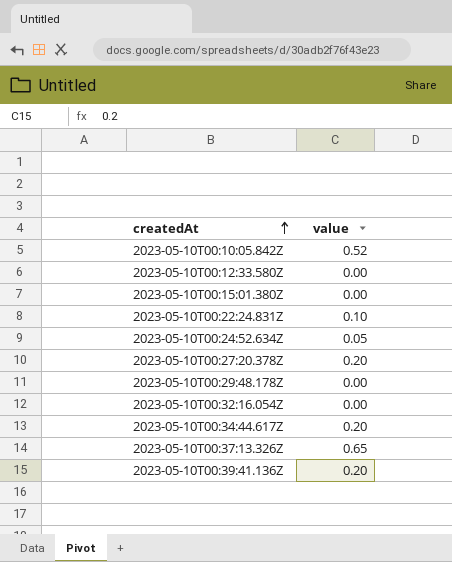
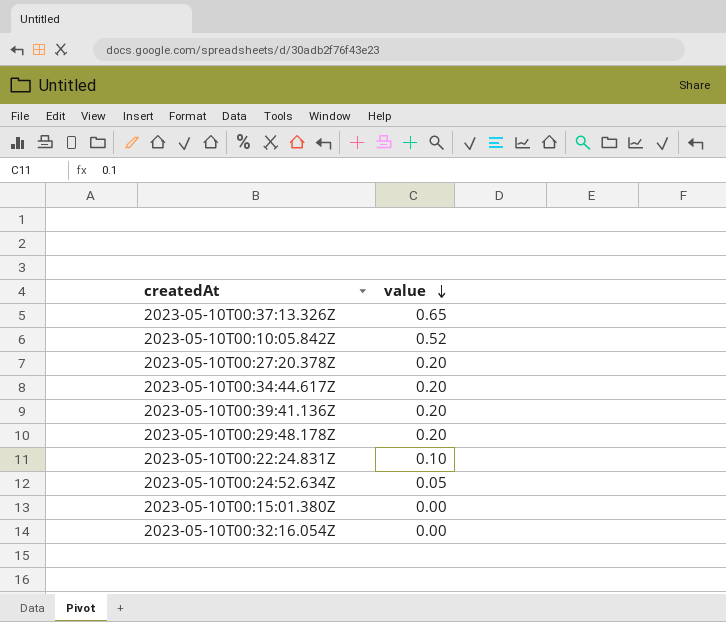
row order: createdAt ascending -> value descending
row 2023-05-10T00:12:33.580Z: 0.00 -> none
2023-05-10T00:29:48.178Z | value: 0.00 -> 0.20

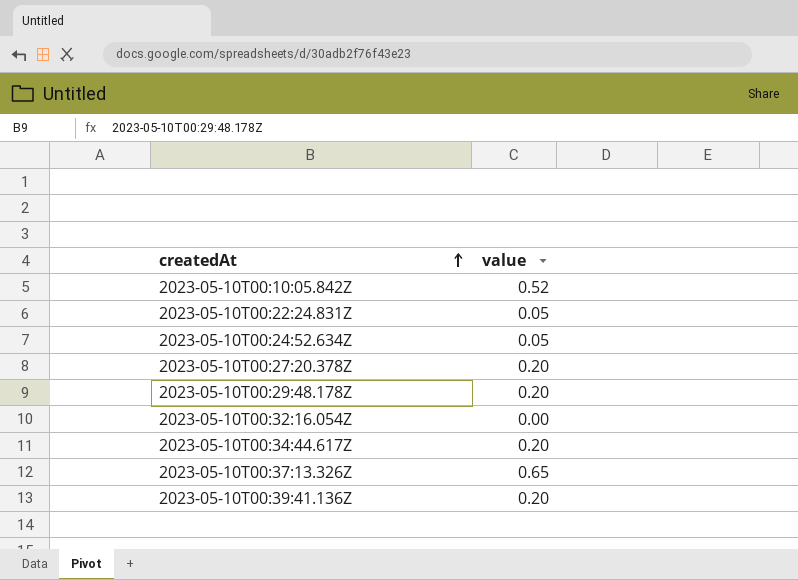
row order: value descending -> createdAt ascending
row 2023-05-10T00:15:01.380Z: 0.00 -> none
2023-05-10T00:22:24.831Z | value: 0.10 -> 0.05

